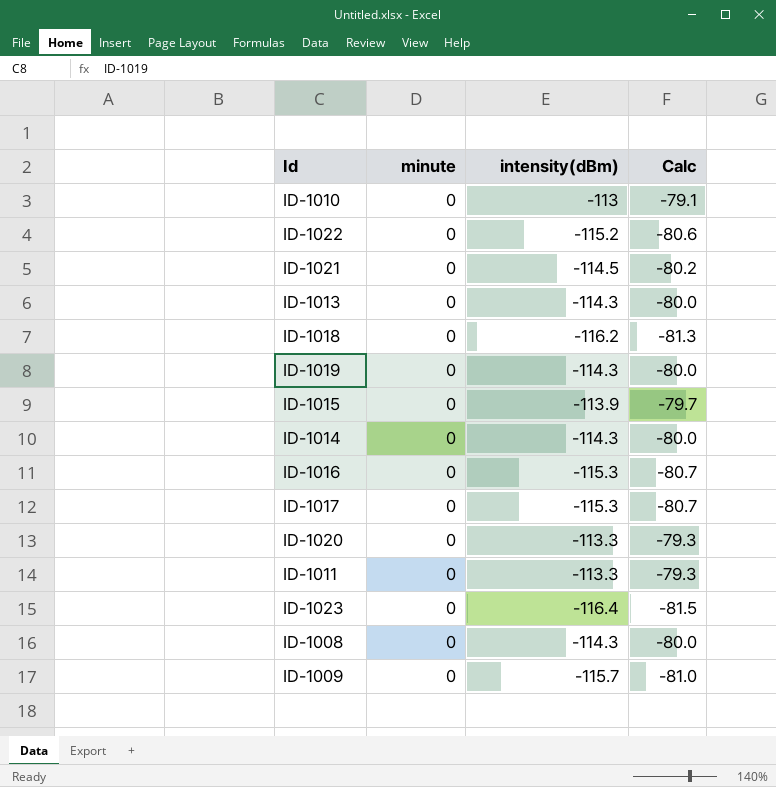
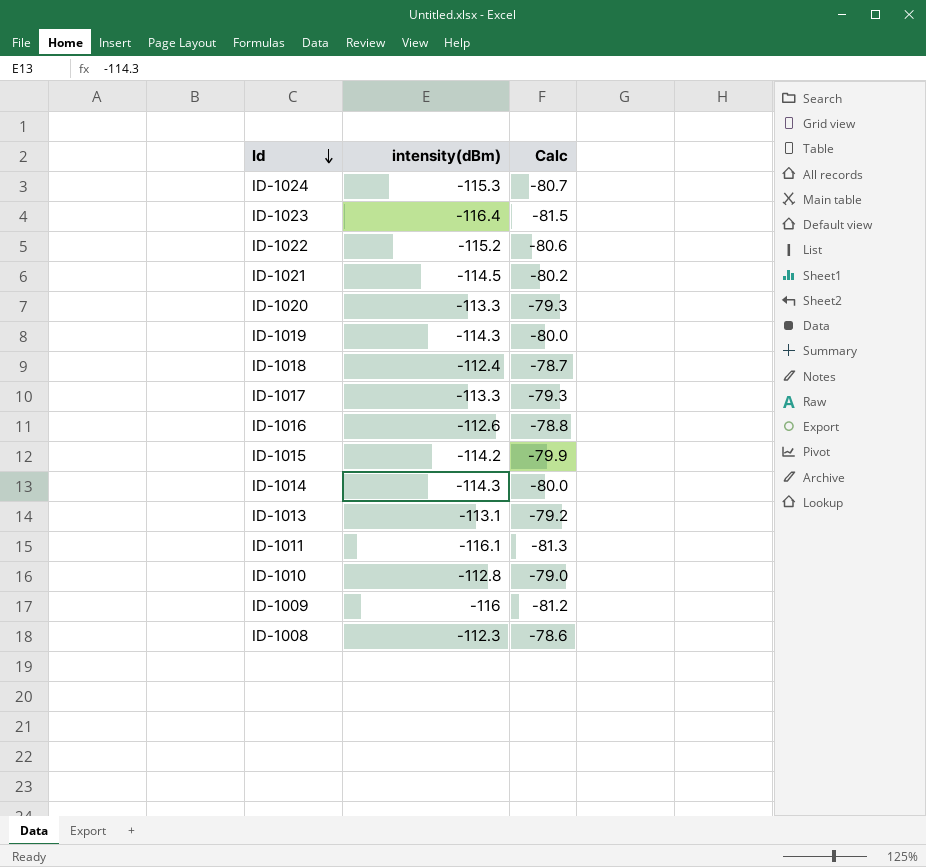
row order: none -> Id descending
column minute | position: 2 -> none
row ID-1024: none -> -115.3 | -80.7
ID-1018 | intensity(dBm): -116.2 -> -112.4
ID-1018 | Calc: -81.3 -> -78.7
ID-1017 | intensity(dBm): -115.3 -> -113.3
ID-1017 | Calc: -80.7 -> -79.3
ID-1016 | intensity(dBm): -115.3 -> -112.6
ID-1016 | Calc: -80.7 -> -78.8
ID-1015 | intensity(dBm): -113.9 -> -114.2
ID-1015 | Calc: -79.7 -> -79.9
ID-1013 | intensity(dBm): -114.3 -> -113.1
ID-1013 | Calc: -80.0 -> -79.2
ID-1011 | intensity(dBm): -113.3 -> -116.1
ID-1011 | Calc: -79.3 -> -81.3
ID-1010 | intensity(dBm): -113 -> -112.8
ID-1010 | Calc: -79.1 -> -79.0
ID-1009 | intensity(dBm): -115.7 -> -116
ID-1009 | Calc: -81.0 -> -81.2
ID-1008 | intensity(dBm): -114.3 -> -112.3
ID-1008 | Calc: -80.0 -> -78.6

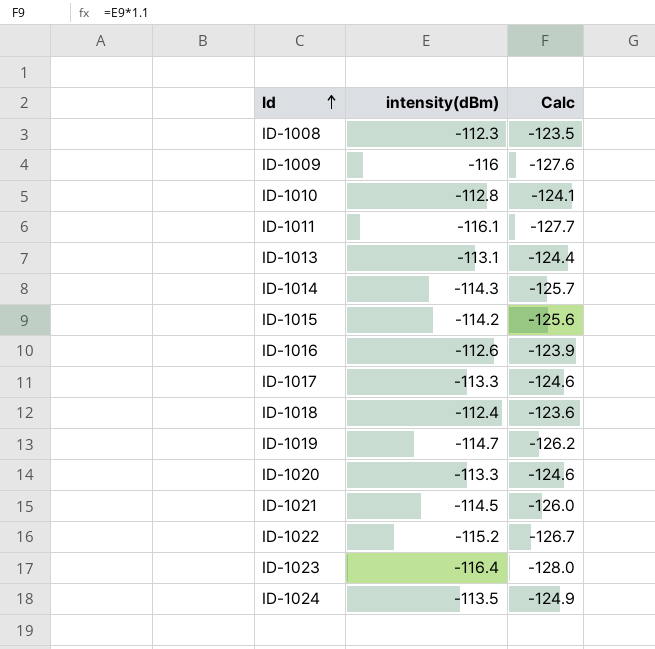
row order: Id descending -> Id ascending
column Calc | formula: [intensity(dBm)] * 0.7 -> [intensity(dBm)] * 1.1
ID-1019 | intensity(dBm): -114.3 -> -114.7
ID-1024 | intensity(dBm): -115.3 -> -113.5

